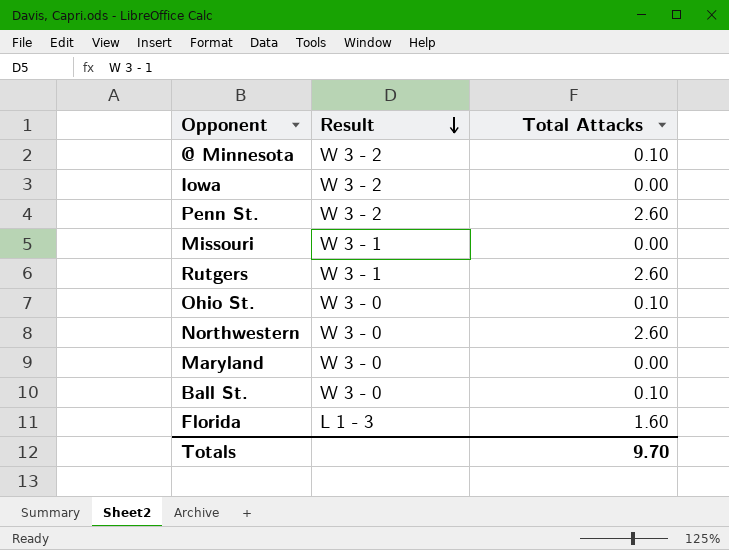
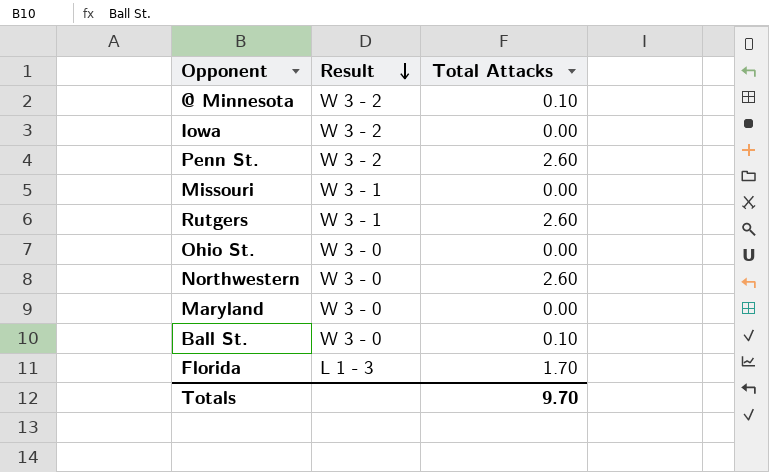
Ohio St. | Total Attacks: 0.10 -> 0.00
Florida | Total Attacks: 1.60 -> 1.70

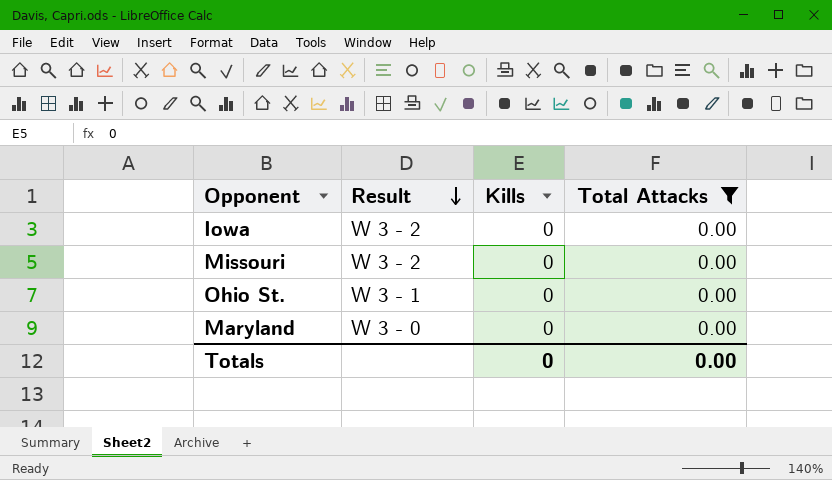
filter: none -> Total Attacks = 0.00
column Kills | position: none -> 3
Missouri | Result: W 3 - 1 -> W 3 - 2
Ohio St. | Result: W 3 - 0 -> W 3 - 1
Totals | Total Attacks: 9.70 -> 0.00

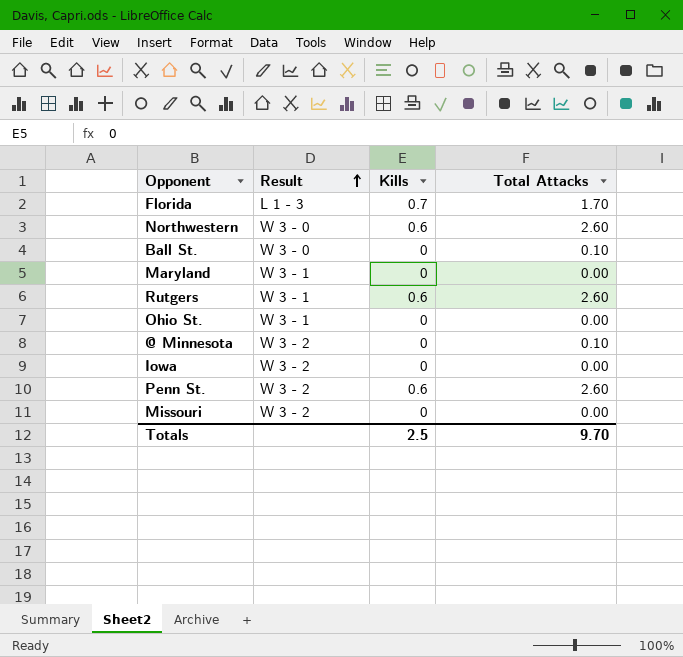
filter: Total Attacks = 0.00 -> none
row order: Result descending -> Result ascending
Maryland | Result: W 3 - 0 -> W 3 - 1
Totals | Kills: 0 -> 2.5
Totals | Total Attacks: 0.00 -> 9.70

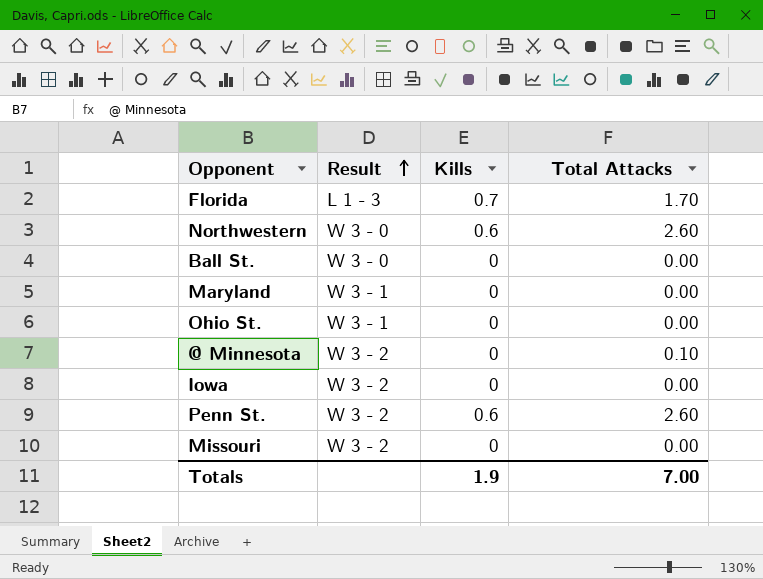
row Rutgers: W 3 - 1 | 0.6 | 2.60 -> none
Ball St. | Total Attacks: 0.10 -> 0.00
Totals | Kills: 2.5 -> 1.9
Totals | Total Attacks: 9.70 -> 7.00

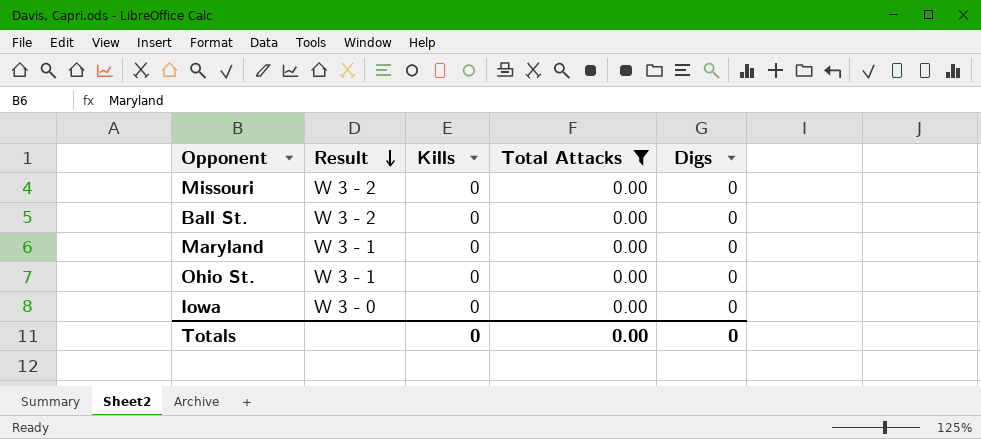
filter: none -> Total Attacks = 0.00
row order: Result ascending -> Result descending
column Digs | position: none -> 5
Ball St. | Result: W 3 - 0 -> W 3 - 2
Iowa | Result: W 3 - 2 -> W 3 - 0
Totals | Kills: 1.9 -> 0
Totals | Total Attacks: 7.00 -> 0.00

